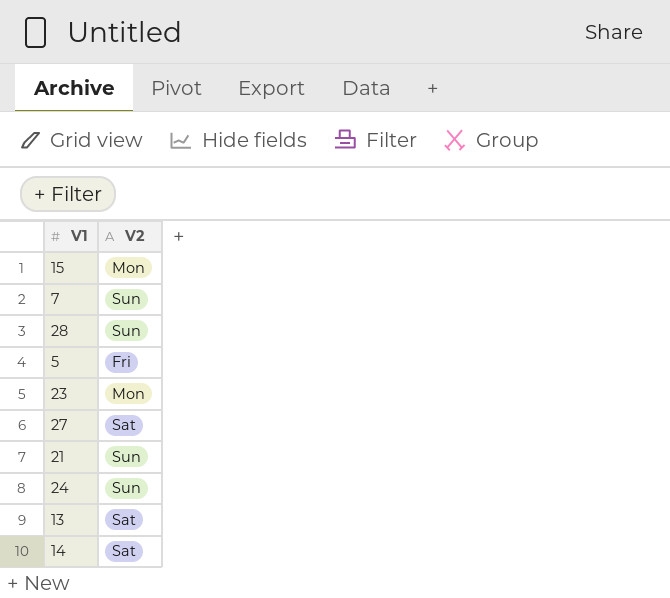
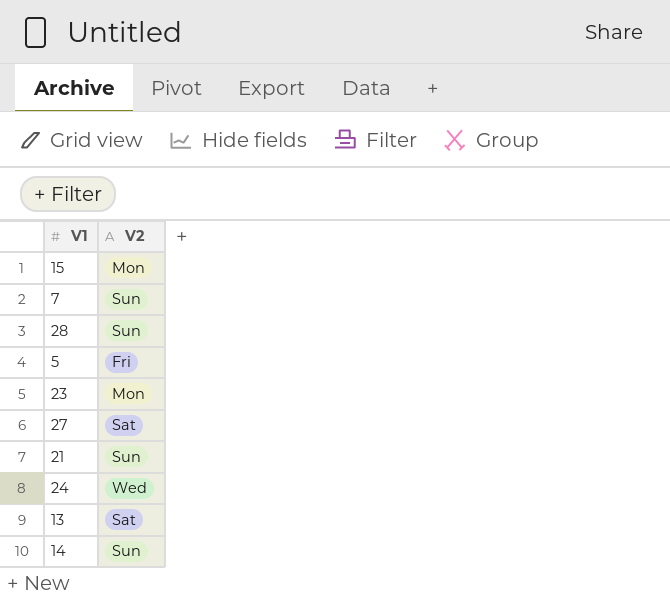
24 | V2: Sun -> Wed
14 | V2: Sat -> Sun

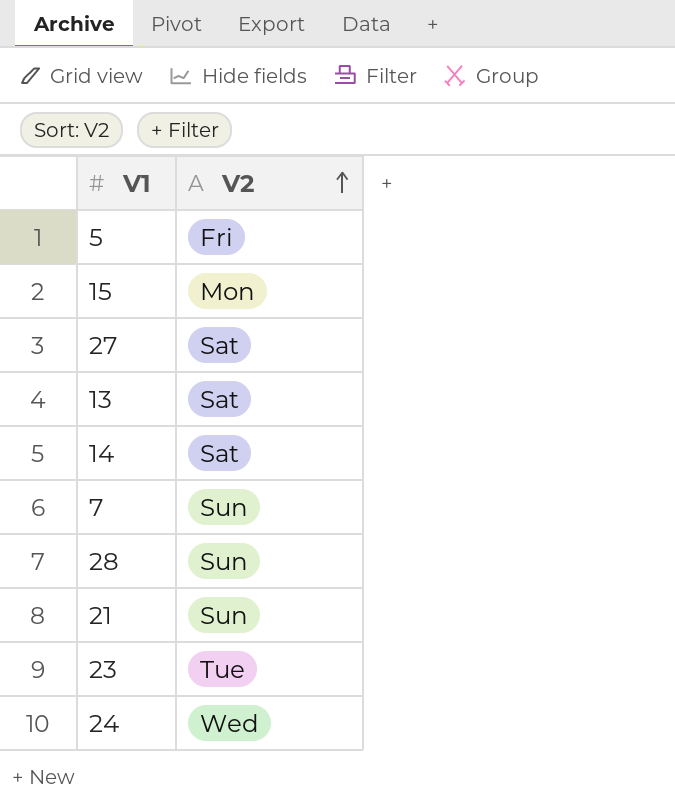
row order: none -> V2 ascending
14 | V2: Sun -> Sat
23 | V2: Mon -> Tue

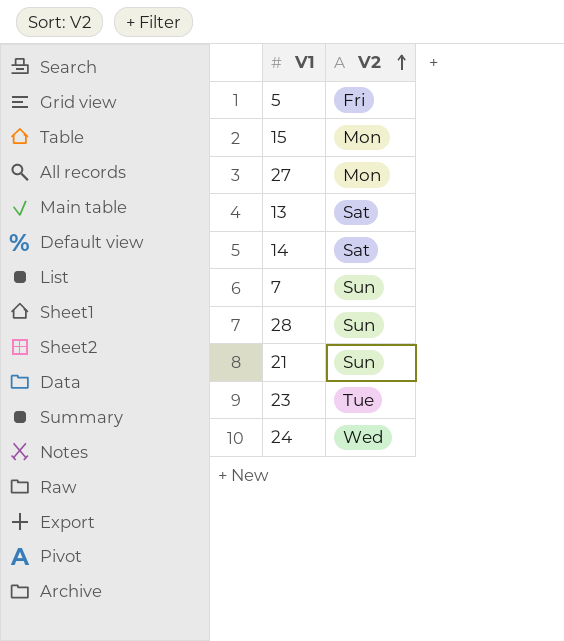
27 | V2: Sat -> Mon

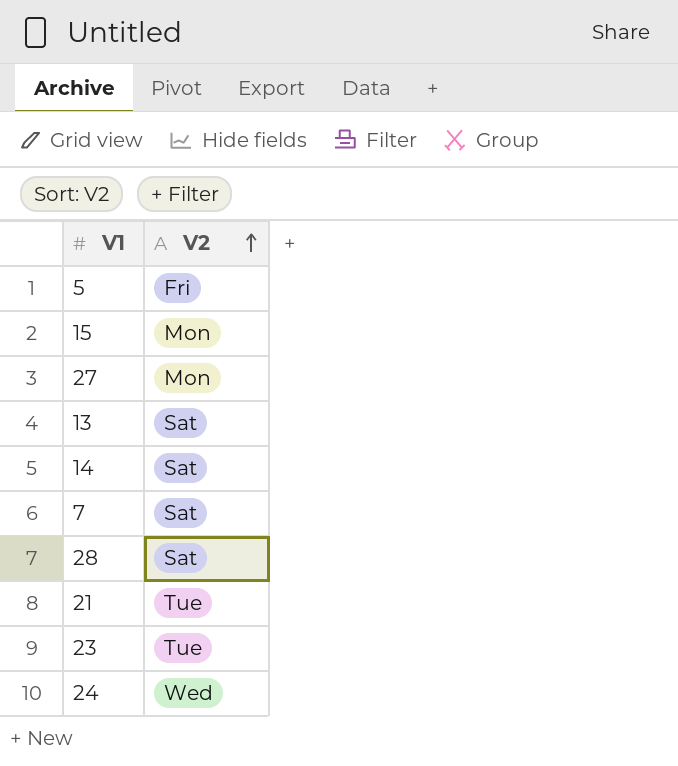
7 | V2: Sun -> Sat
28 | V2: Sun -> Sat
21 | V2: Sun -> Tue

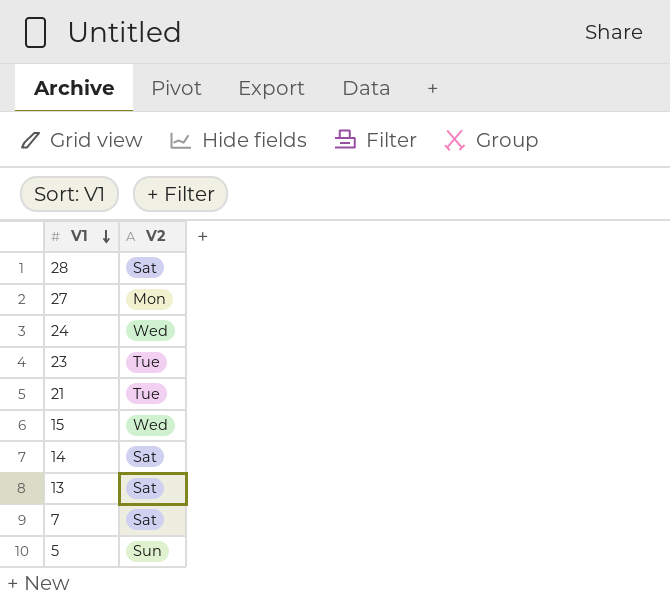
row order: V2 ascending -> V1 descending
15 | V2: Mon -> Wed
5 | V2: Fri -> Sun

